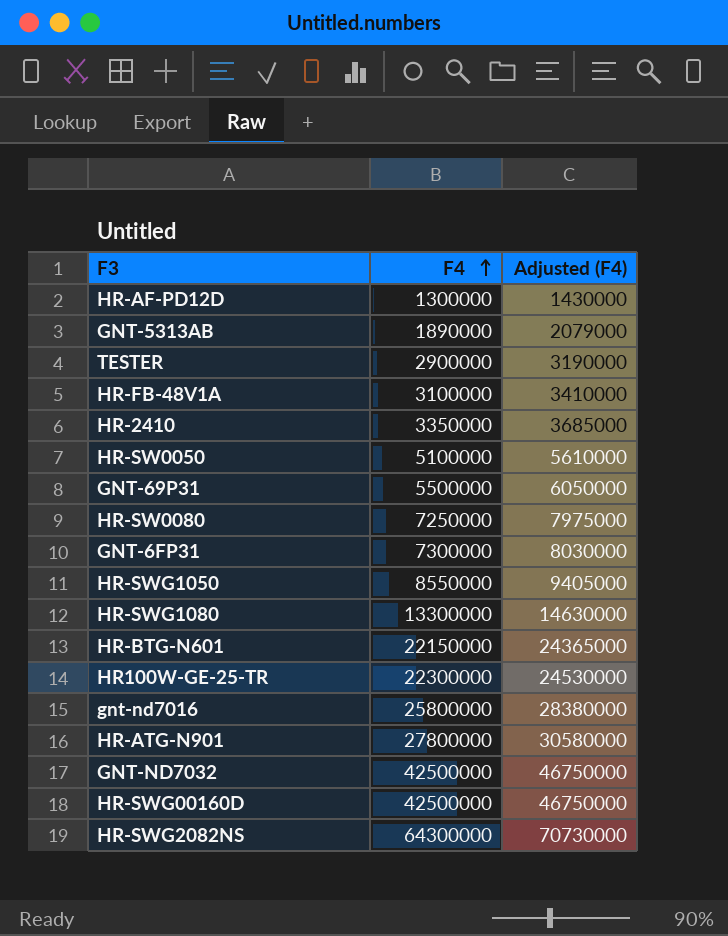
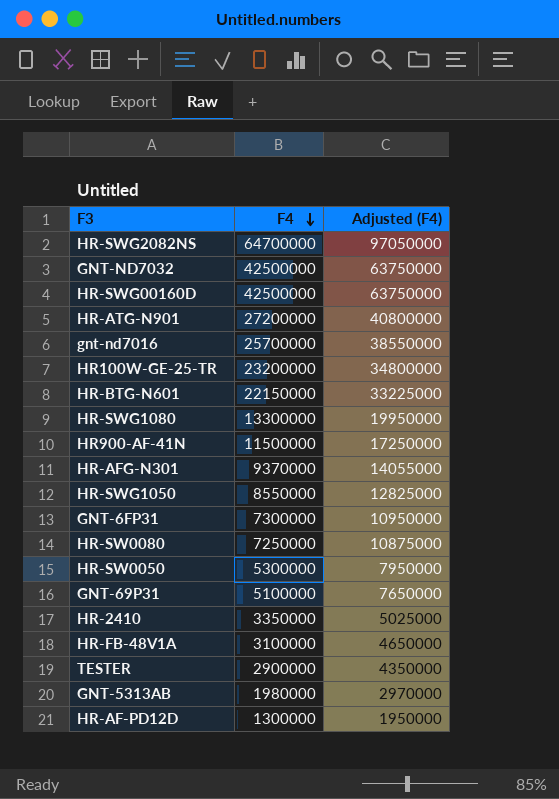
row order: F4 ascending -> F4 descending
column Adjusted (F4) | formula: [F4] * 1.1 -> [F4] * 1.5
HR-SWG2082NS | F4: 64300000 -> 64700000
HR-ATG-N901 | F4: 27800000 -> 27200000
gnt-nd7016 | F4: 25800000 -> 25700000
HR100W-GE-25-TR | F4: 22300000 -> 23200000
row HR900-AF-41N: none -> 11500000 | 17250000
row HR-AFG-N301: none -> 9370000 | 14055000
HR-SW0050 | F4: 5100000 -> 5300000
GNT-69P31 | F4: 5500000 -> 5100000
GNT-5313AB | F4: 1890000 -> 1980000

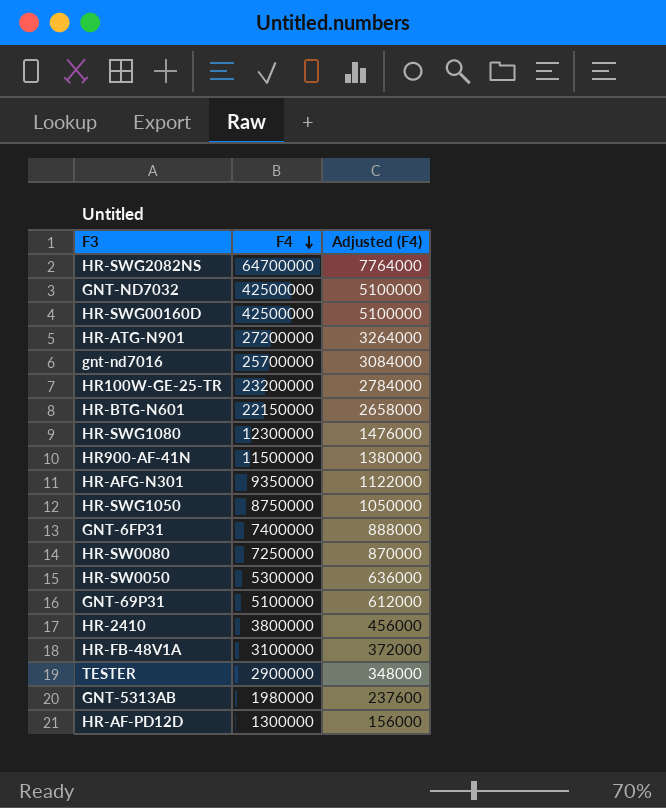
column Adjusted (F4) | formula: [F4] * 1.5 -> [F4] * 0.12
HR-SWG1080 | F4: 13300000 -> 12300000
HR-AFG-N301 | F4: 9370000 -> 9350000
HR-SWG1050 | F4: 8550000 -> 8750000
GNT-6FP31 | F4: 7300000 -> 7400000
HR-2410 | F4: 3350000 -> 3800000

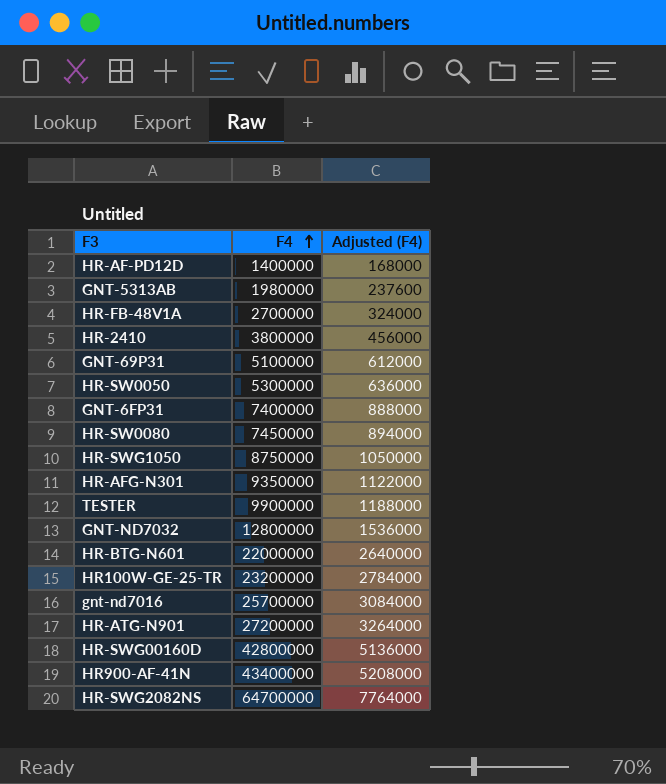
row order: F4 descending -> F4 ascending
row HR-SWG1080: 12300000 | 1476000 -> none
HR-AF-PD12D | F4: 1300000 -> 1400000
HR-AF-PD12D | Adjusted (F4): 156000 -> 168000
HR-FB-48V1A | F4: 3100000 -> 2700000
HR-FB-48V1A | Adjusted (F4): 372000 -> 324000
HR-SW0080 | F4: 7250000 -> 7450000
HR-SW0080 | Adjusted (F4): 870000 -> 894000
TESTER | F4: 2900000 -> 9900000
TESTER | Adjusted (F4): 348000 -> 1188000
GNT-ND7032 | F4: 42500000 -> 12800000
GNT-ND7032 | Adjusted (F4): 5100000 -> 1536000
HR-BTG-N601 | F4: 22150000 -> 22000000
HR-BTG-N601 | Adjusted (F4): 2658000 -> 2640000
HR-SWG00160D | F4: 42500000 -> 42800000
HR-SWG00160D | Adjusted (F4): 5100000 -> 5136000
HR900-AF-41N | F4: 11500000 -> 43400000
HR900-AF-41N | Adjusted (F4): 1380000 -> 5208000

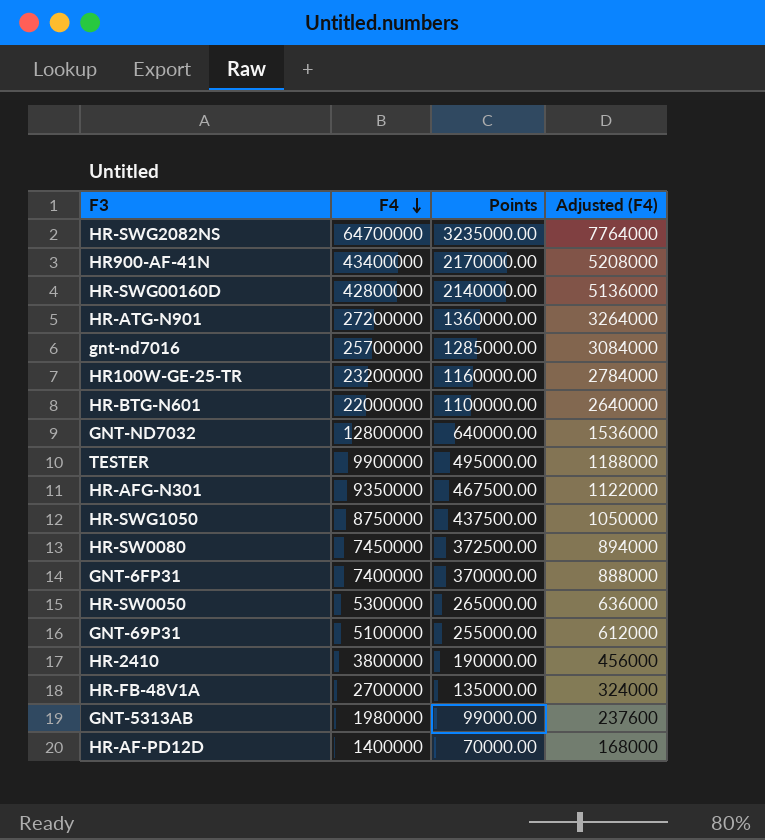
row order: F4 ascending -> F4 descending
column Points | formula: none -> [F4] * 0.05

